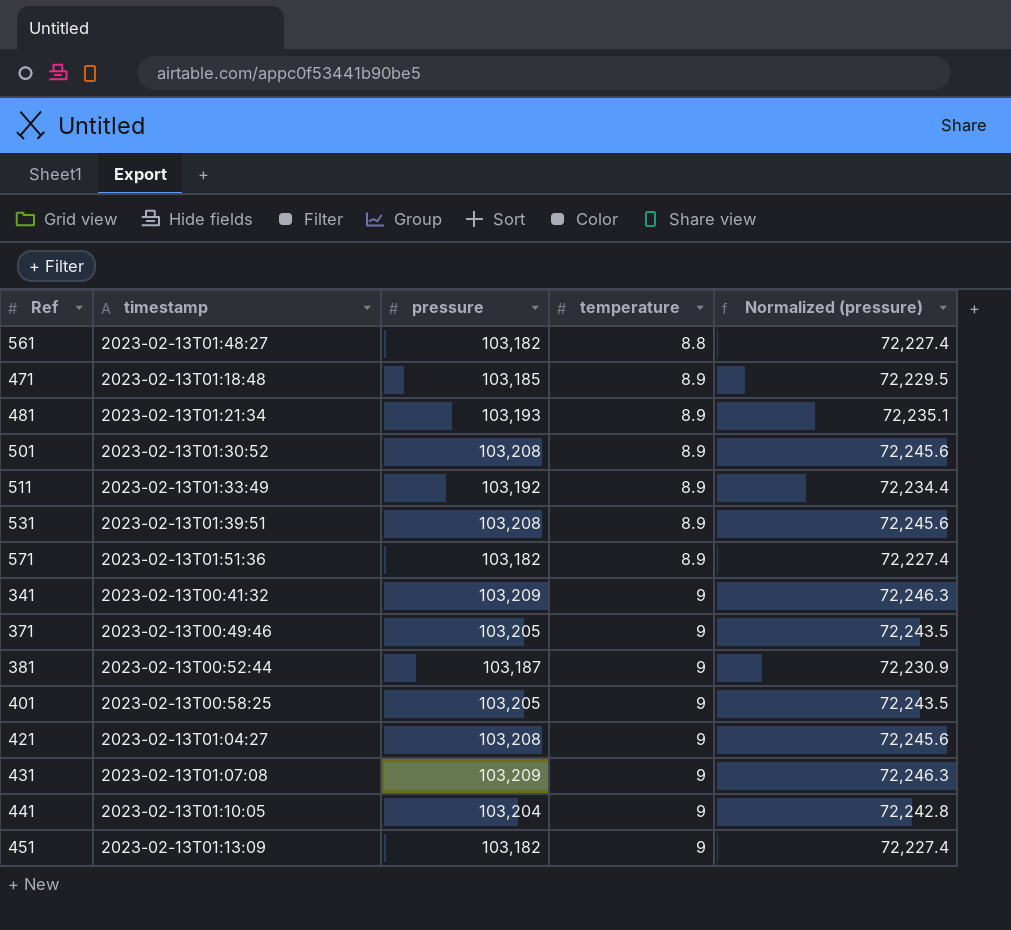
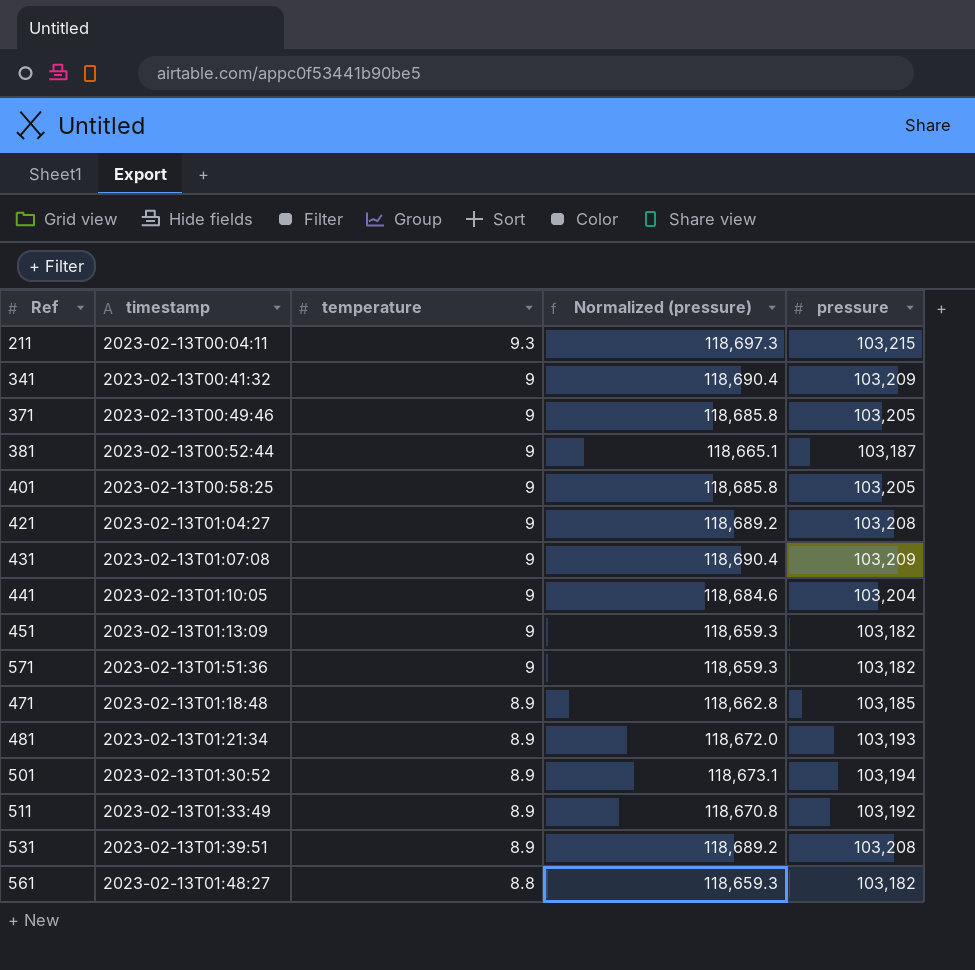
row order: temperature ascending -> temperature descending
column Normalized (pressure) | formula: [pressure] * 0.7 -> [pressure] * 1.15
column pressure | position: 3 -> 5
row 211: none -> 2023-02-13T00:04:11 | 9.3 | 118,697.3 | 103,215
571 | temperature: 8.9 -> 9
501 | pressure: 103,208 -> 103,194

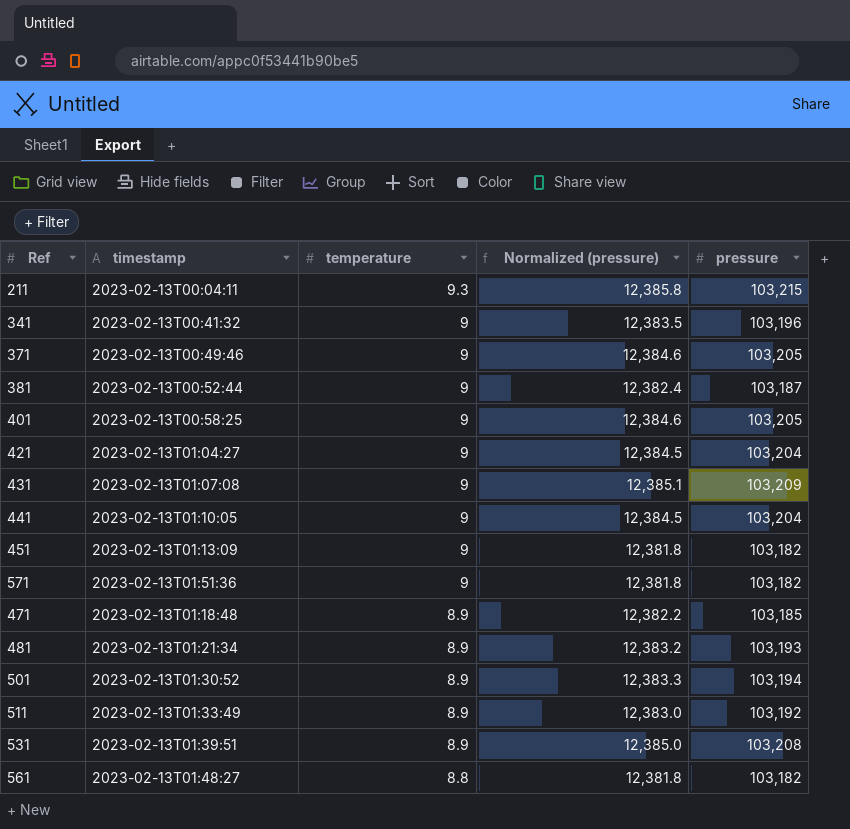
column Normalized (pressure) | formula: [pressure] * 1.15 -> [pressure] * 0.12
341 | pressure: 103,209 -> 103,196
421 | pressure: 103,208 -> 103,204

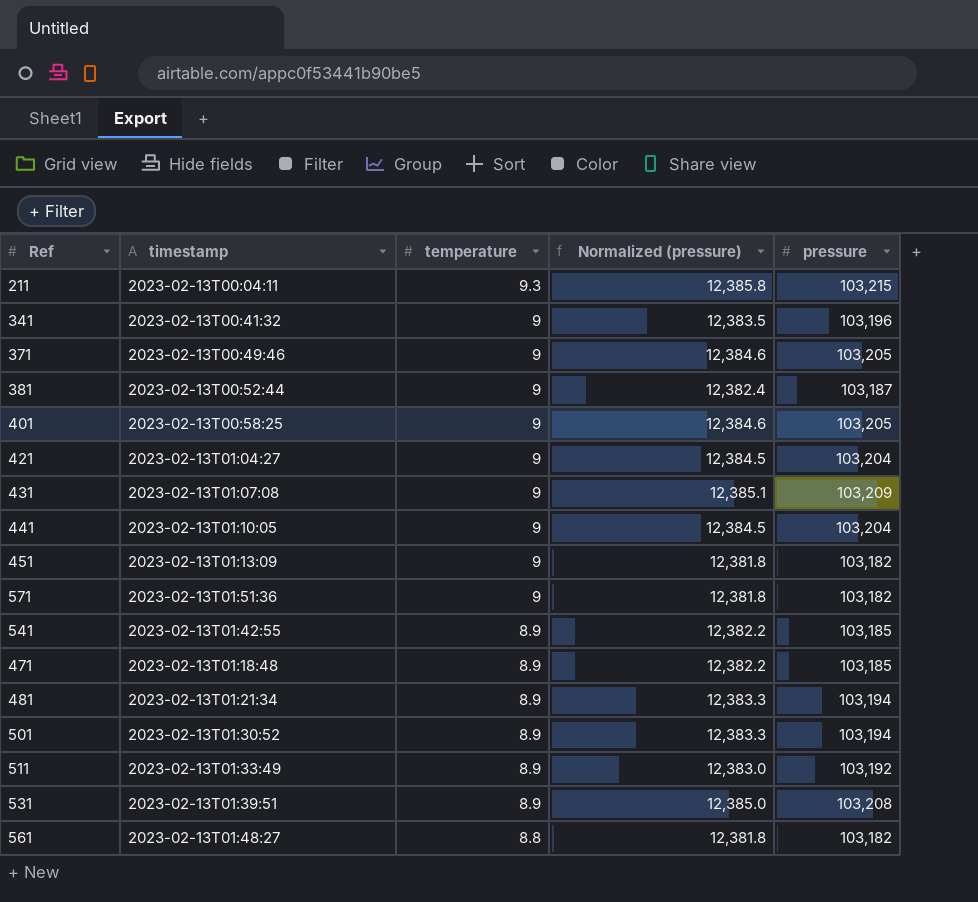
row 541: none -> 2023-02-13T01:42:55 | 8.9 | 12,382.2 | 103,185
481 | Normalized (pressure): 12,383.2 -> 12,383.3
481 | pressure: 103,193 -> 103,194

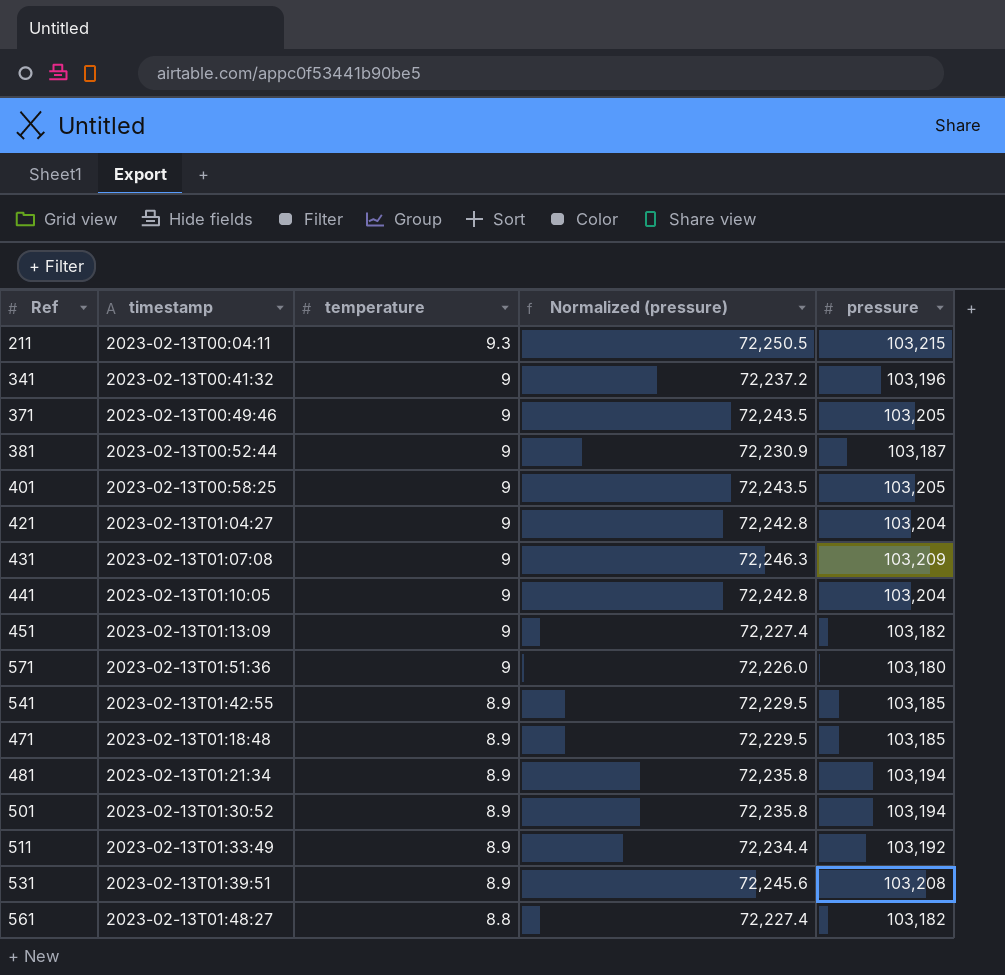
column Normalized (pressure) | formula: [pressure] * 0.12 -> [pressure] * 0.7
571 | pressure: 103,182 -> 103,180

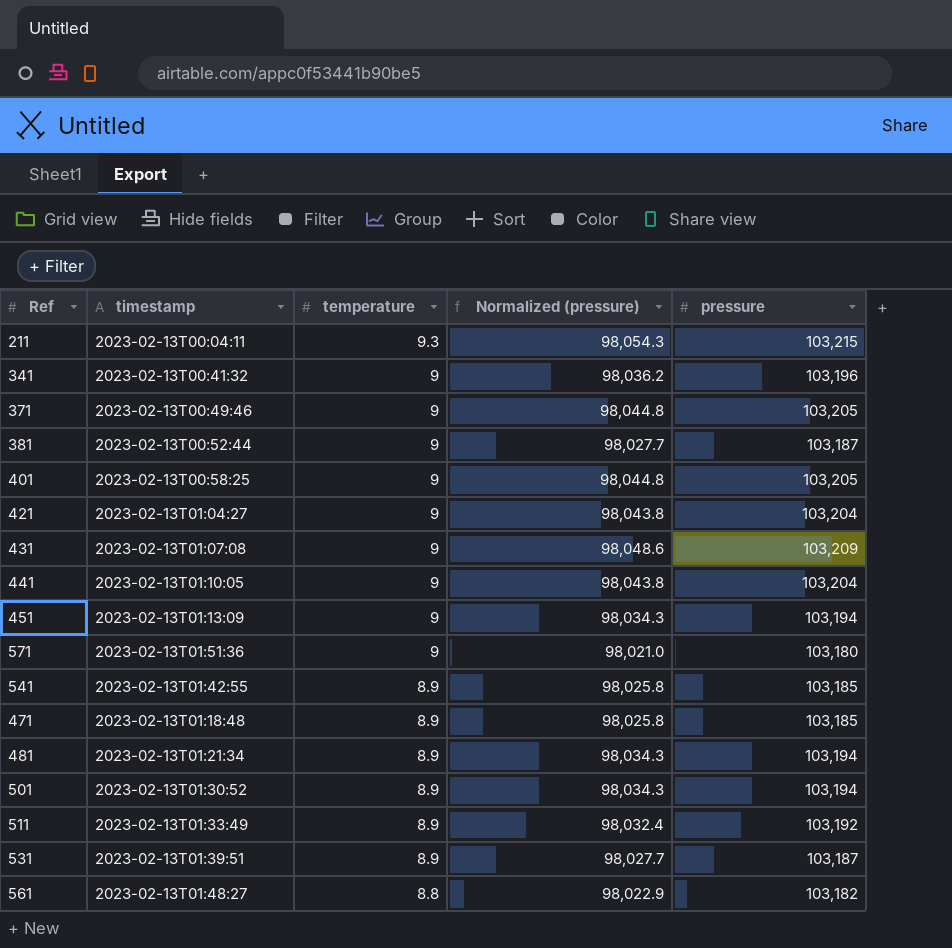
column Normalized (pressure) | formula: [pressure] * 0.7 -> [pressure] * 0.95
451 | pressure: 103,182 -> 103,194
531 | pressure: 103,208 -> 103,187

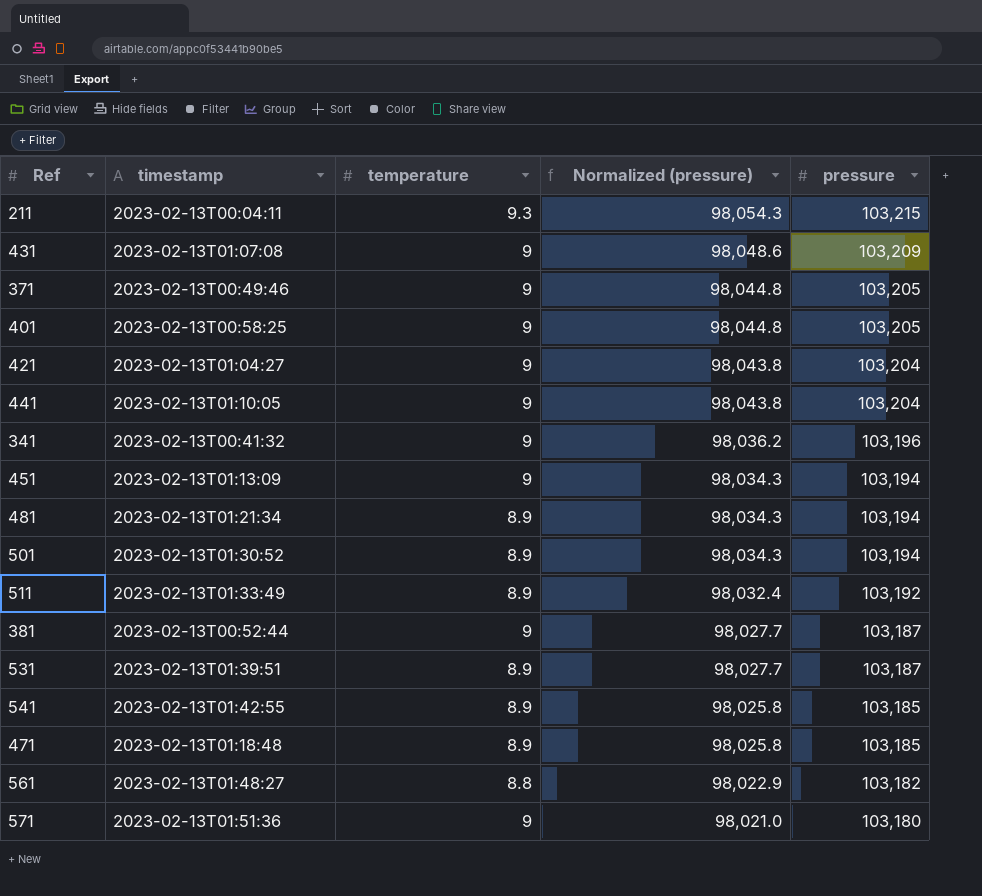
row order: temperature descending -> Normalized (pressure) descending

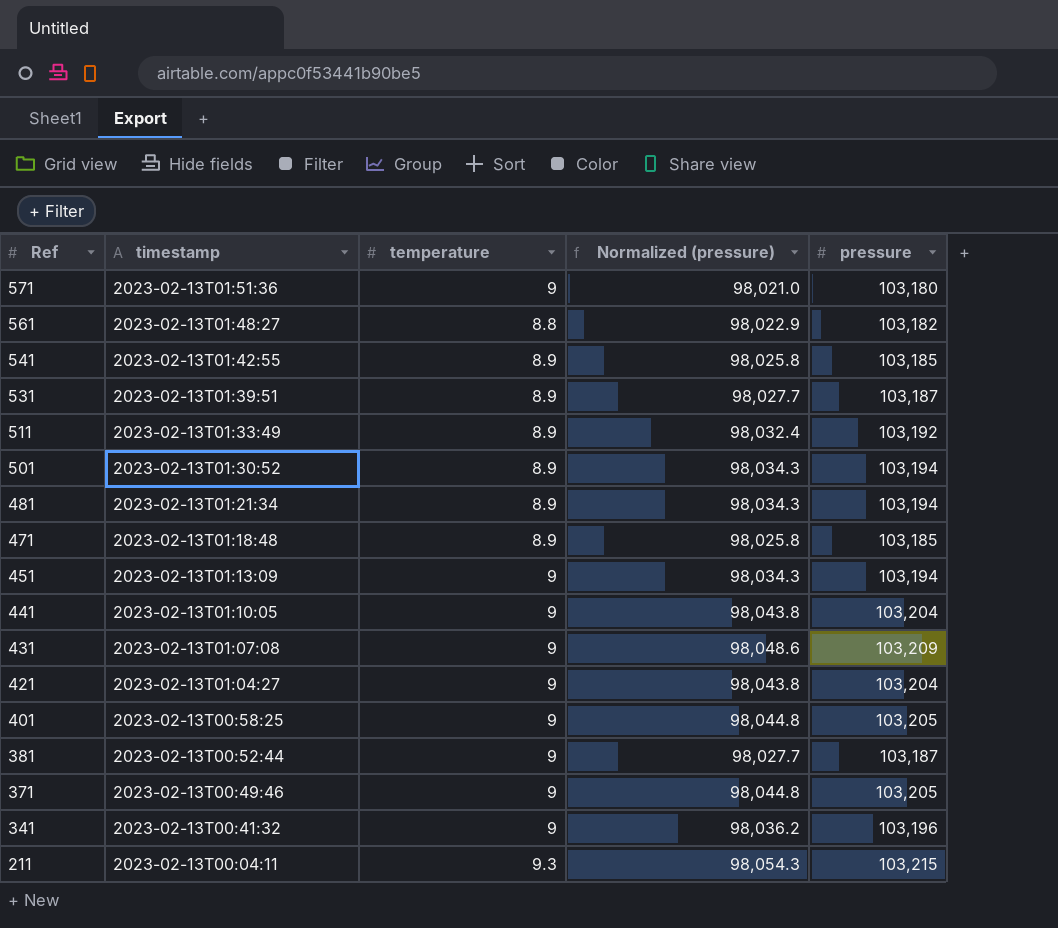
row order: Normalized (pressure) descending -> Ref descending

